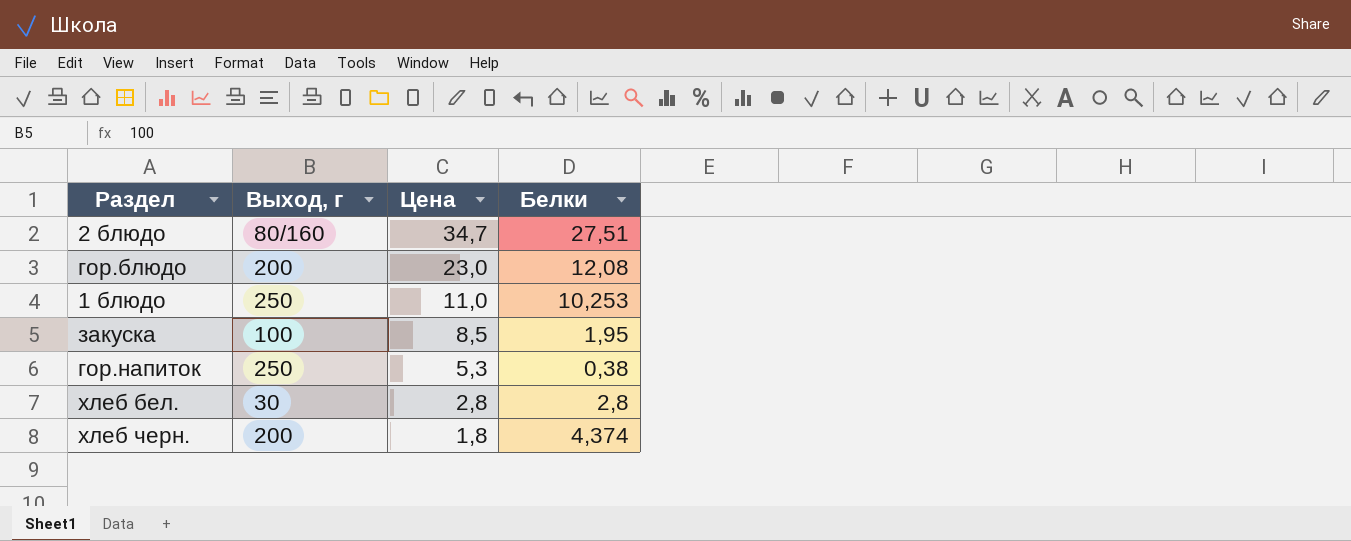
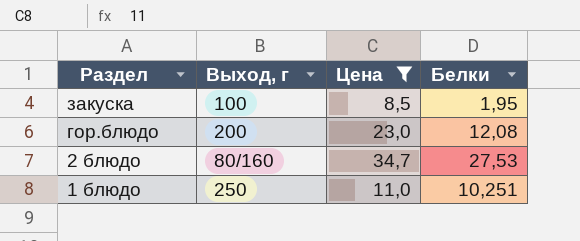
filter: none -> Цена >= 8,5
row order: Цена descending -> Раздел descending
2 блюдо | Белки: 27,51 -> 27,53
1 блюдо | Белки: 10,253 -> 10,251

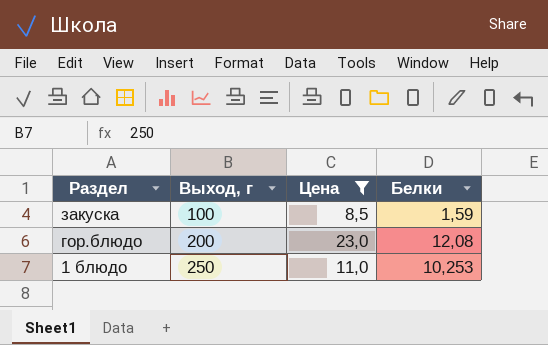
row 2 блюдо: 80/160 | 34,7 | 27,53 -> none
закуска | Белки: 1,95 -> 1,59
1 блюдо | Белки: 10,251 -> 10,253

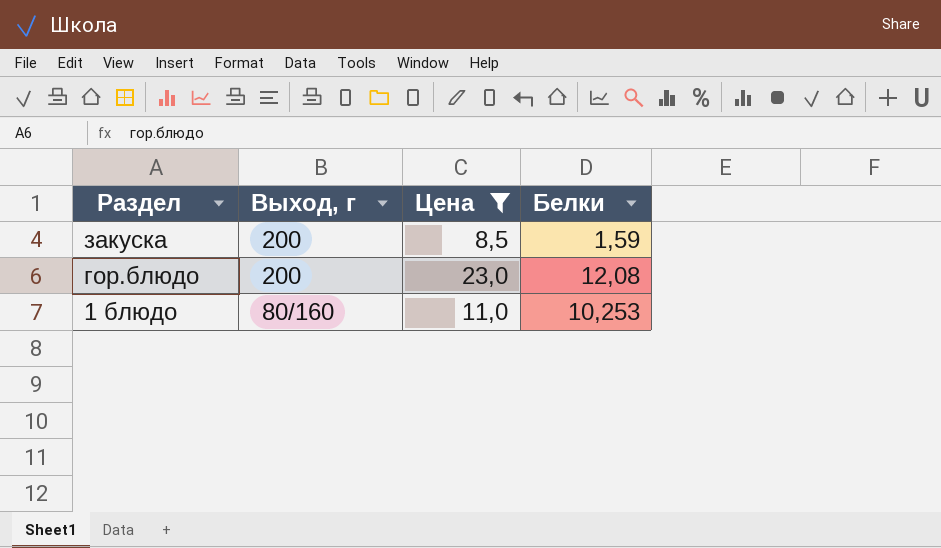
закуска | Выход, г: 100 -> 200
1 блюдо | Выход, г: 250 -> 80/160

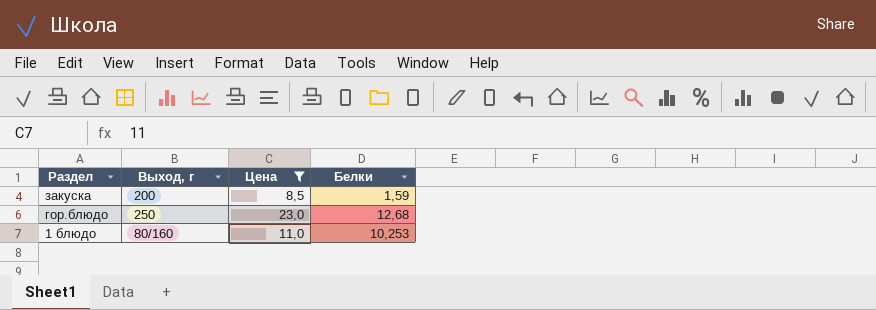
гор.блюдо | Выход, г: 200 -> 250
гор.блюдо | Белки: 12,08 -> 12,68

